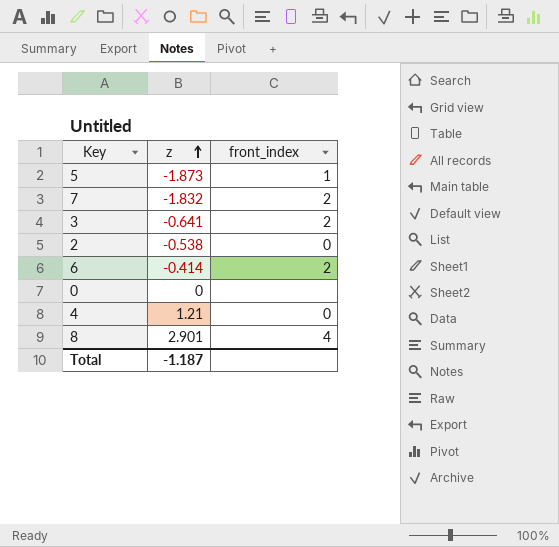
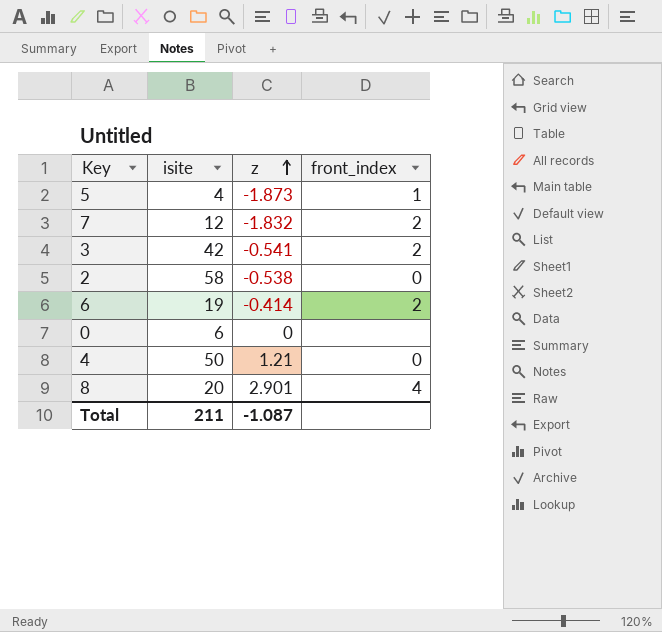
column isite | position: none -> 2
3 | z: -0.641 -> -0.541
Total | z: -1.187 -> -1.087

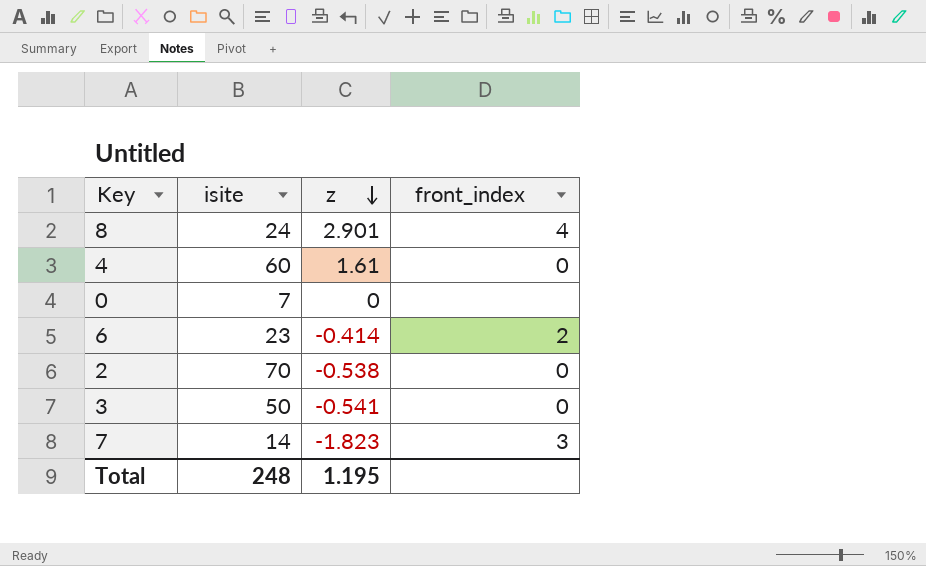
row order: z ascending -> z descending
row 5: 4 | -1.873 | 1 -> none
8 | isite: 20 -> 24
4 | isite: 50 -> 60
4 | z: 1.21 -> 1.61
0 | isite: 6 -> 7
6 | isite: 19 -> 23
2 | isite: 58 -> 70
3 | isite: 42 -> 50
3 | front_index: 2 -> 0
7 | isite: 12 -> 14
7 | z: -1.832 -> -1.823
7 | front_index: 2 -> 3
Total | isite: 211 -> 248
Total | z: -1.087 -> 1.195

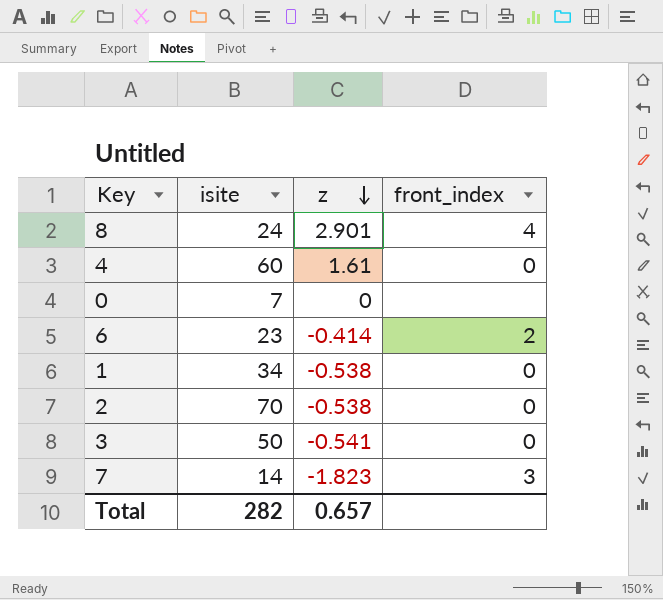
row 1: none -> 34 | -0.538 | 0
Total | isite: 248 -> 282
Total | z: 1.195 -> 0.657

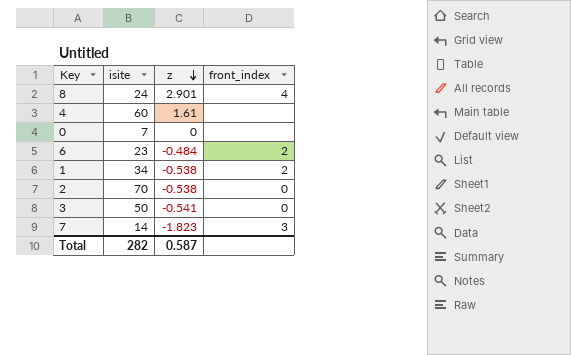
4 | front_index: 0 -> none
6 | z: -0.414 -> -0.484
1 | front_index: 0 -> 2
Total | z: 0.657 -> 0.587

